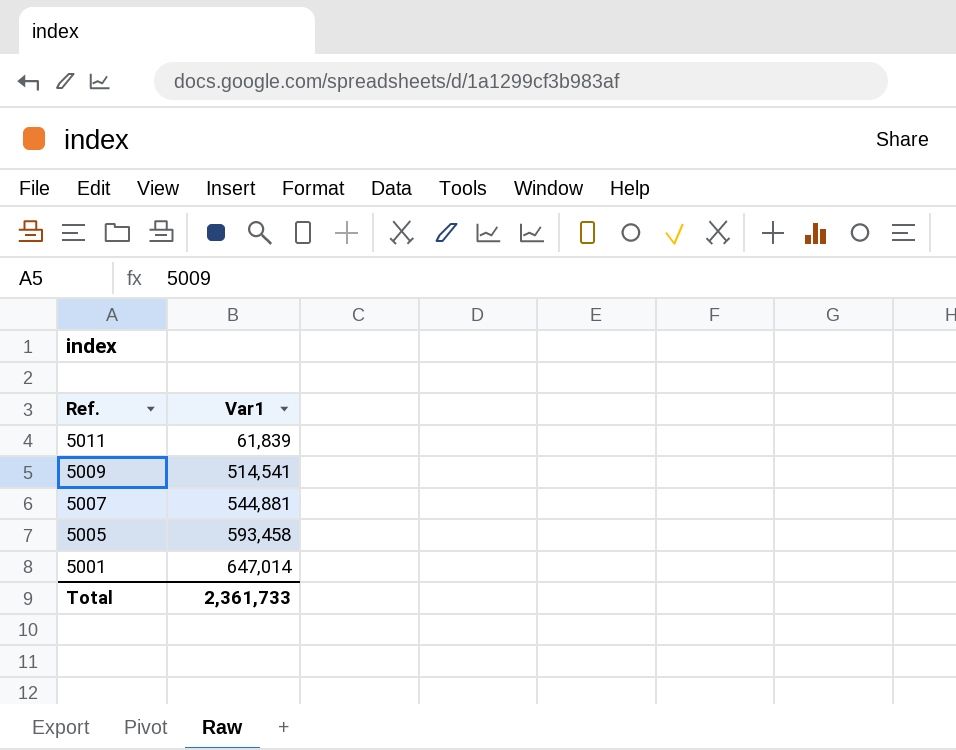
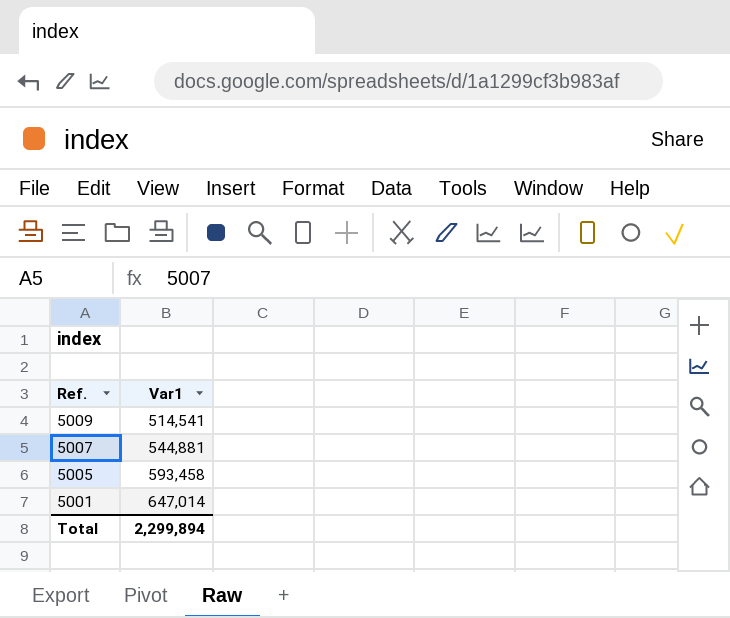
row 5011: 61,839 -> none
Total | Var1: 2,361,733 -> 2,299,894

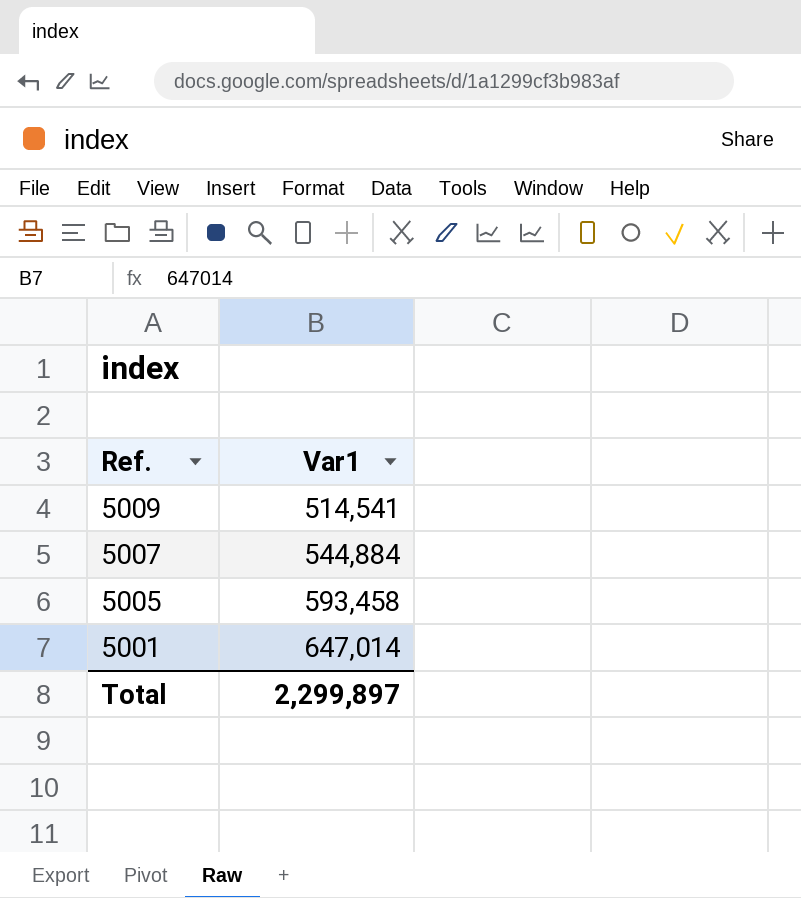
5007 | Var1: 544,881 -> 544,884
Total | Var1: 2,299,894 -> 2,299,897

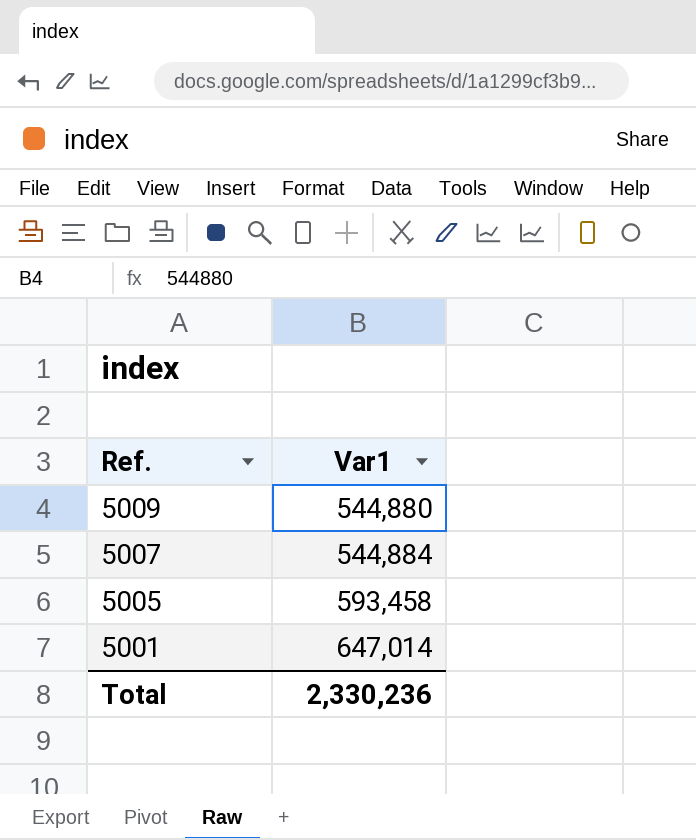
5009 | Var1: 514,541 -> 544,880
Total | Var1: 2,299,897 -> 2,330,236

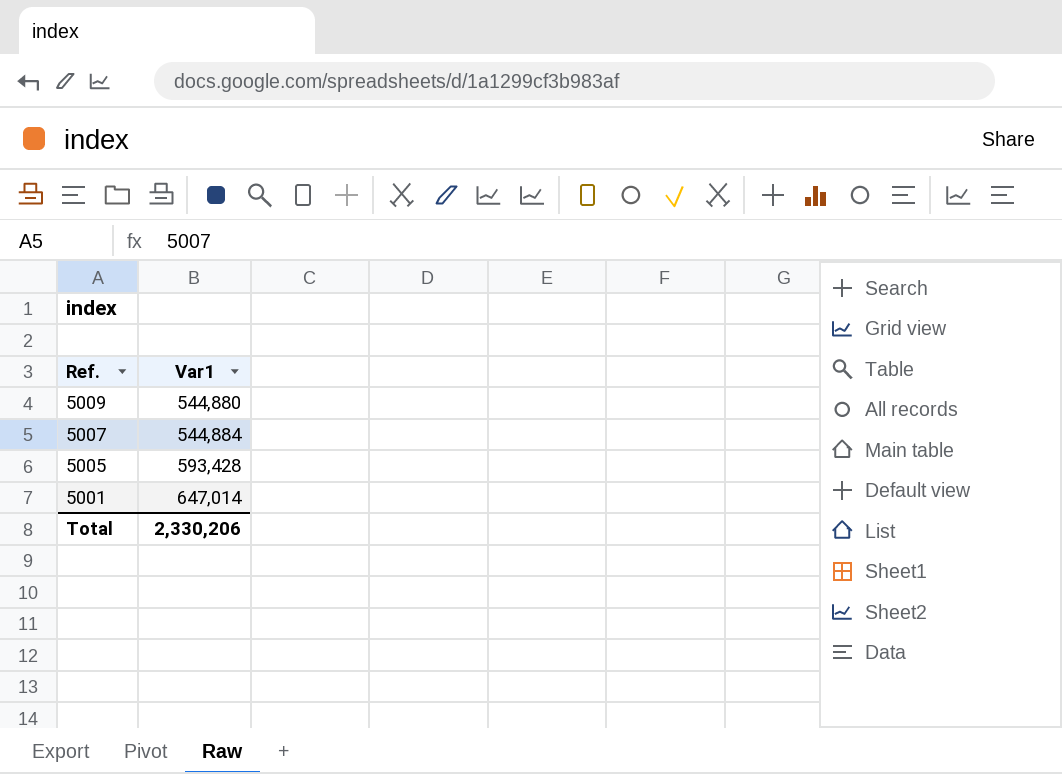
5005 | Var1: 593,458 -> 593,428
Total | Var1: 2,330,236 -> 2,330,206

